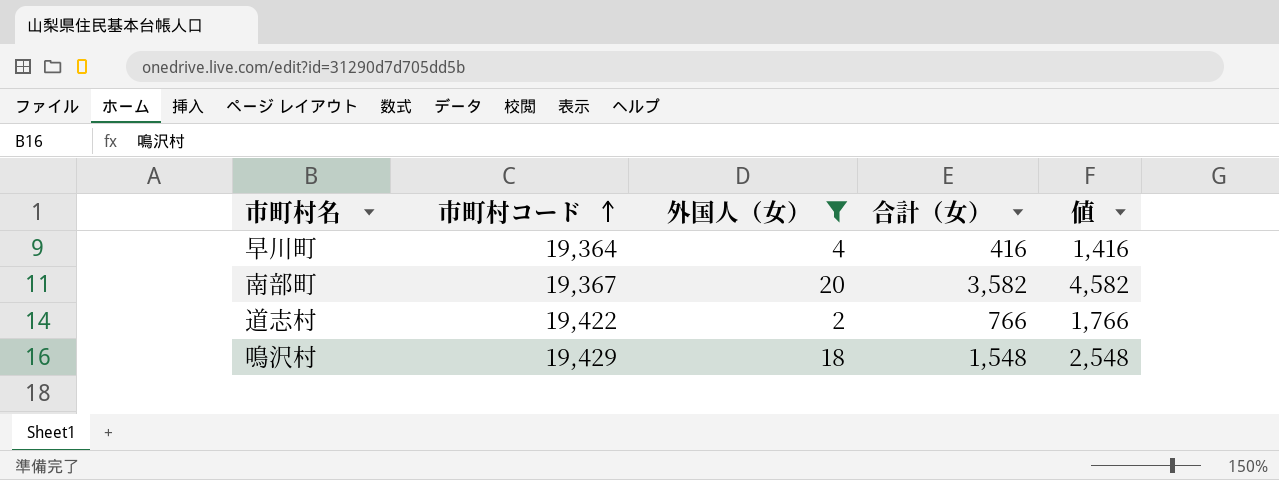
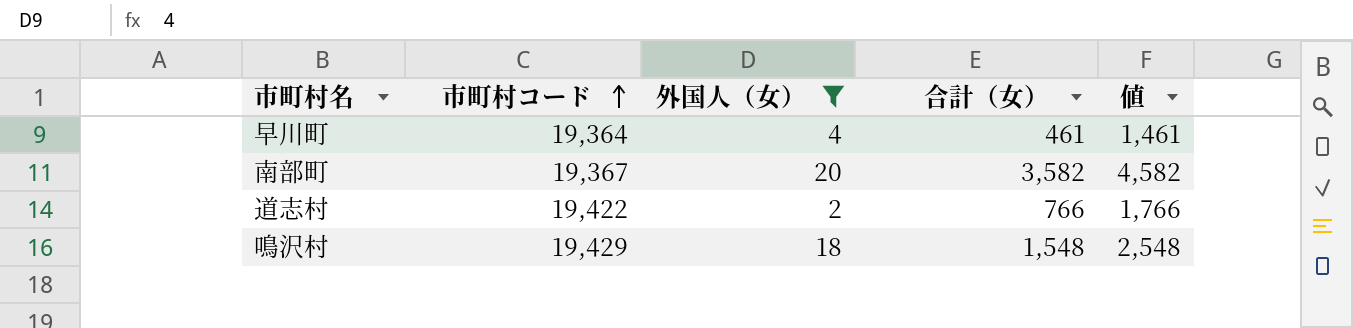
早川町 | 合計（女）: 416 -> 461
早川町 | 値: 1,416 -> 1,461

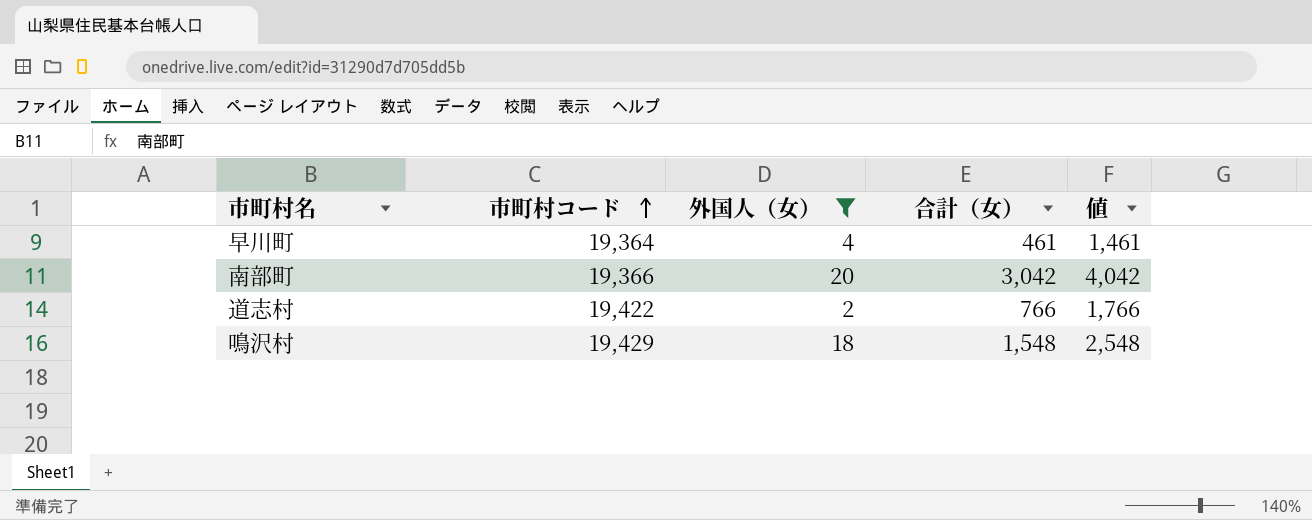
南部町 | 市町村コード: 19,367 -> 19,366
南部町 | 合計（女）: 3,582 -> 3,042
南部町 | 値: 4,582 -> 4,042

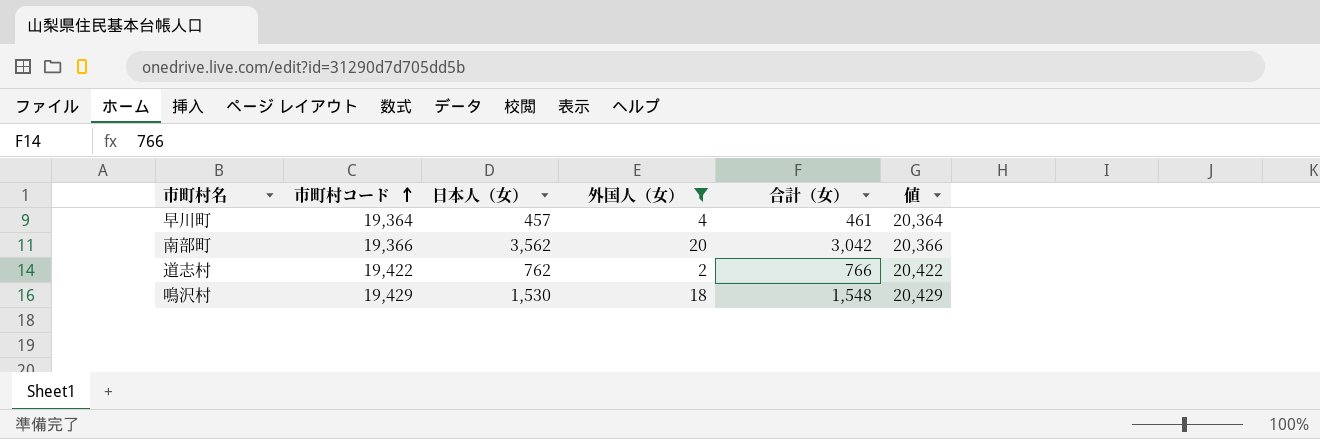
column 日本人（女） | position: none -> 3
column 値 | formula: [合計（女）] + 1000 -> [市町村コード] + 1000

